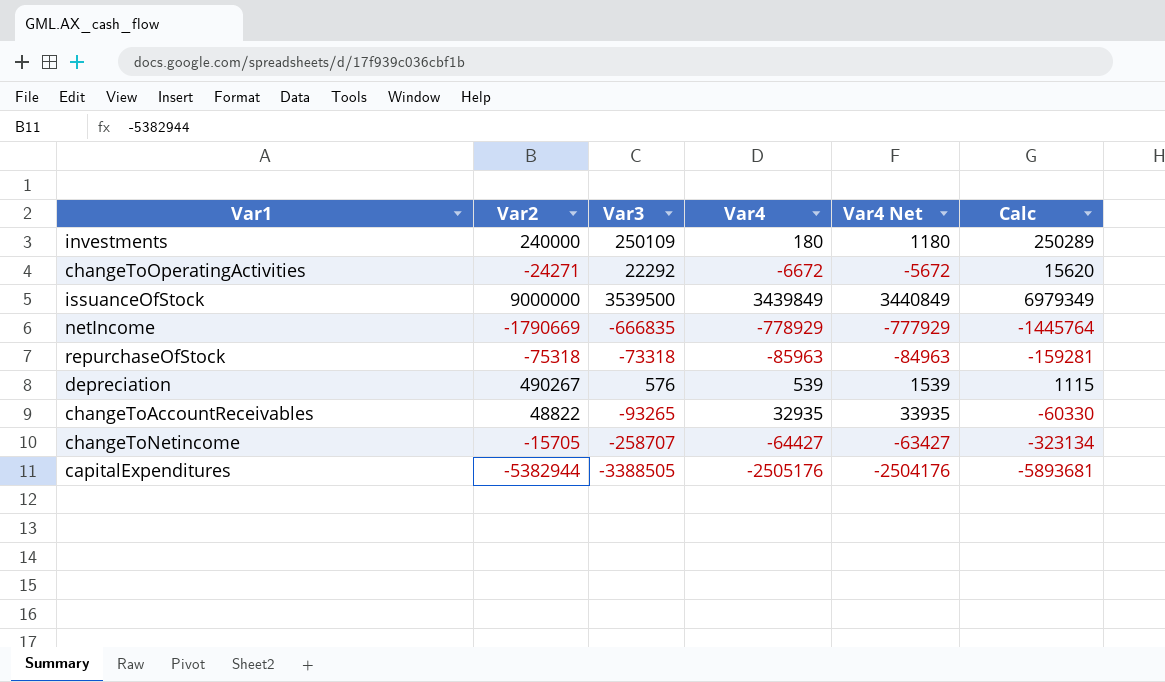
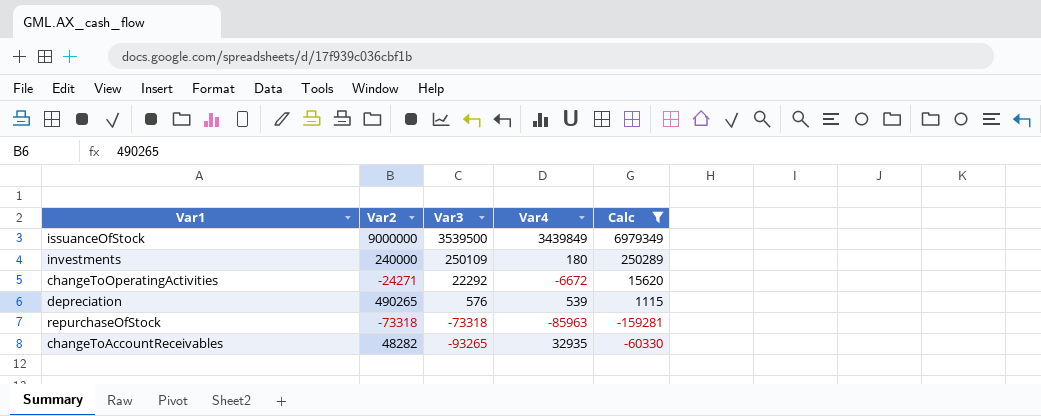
filter: none -> Calc >= -159281
row order: none -> Var3 descending
column Var4 Net | formula: [Var4] + 1000 -> none
depreciation | Var2: 490267 -> 490265
repurchaseOfStock | Var2: -75318 -> -73318
changeToAccountReceivables | Var2: 48822 -> 48282

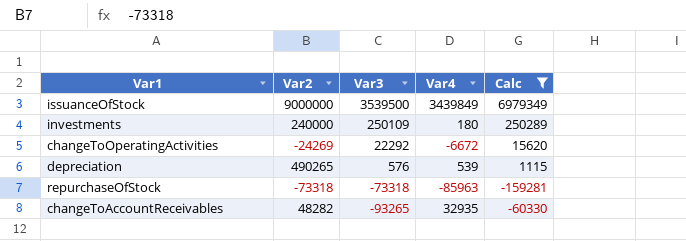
changeToOperatingActivities | Var2: -24271 -> -24269

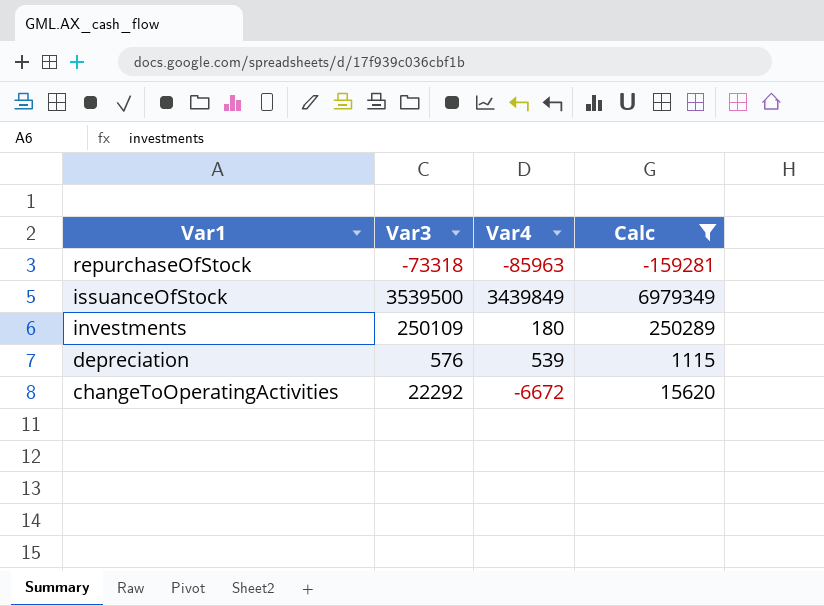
row order: Var3 descending -> Var1 descending
column Var2 | position: 2 -> none
row changeToAccountReceivables: 48282 | -93265 | 32935 | -60330 -> none

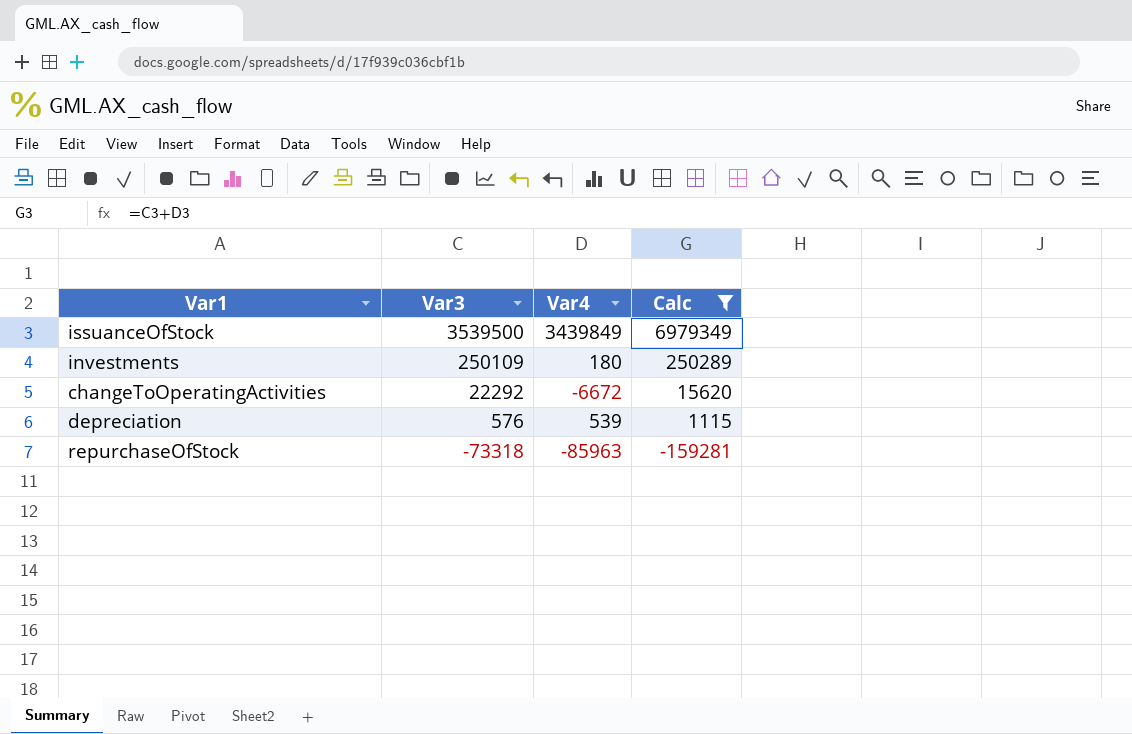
row order: Var1 descending -> Var3 descending

